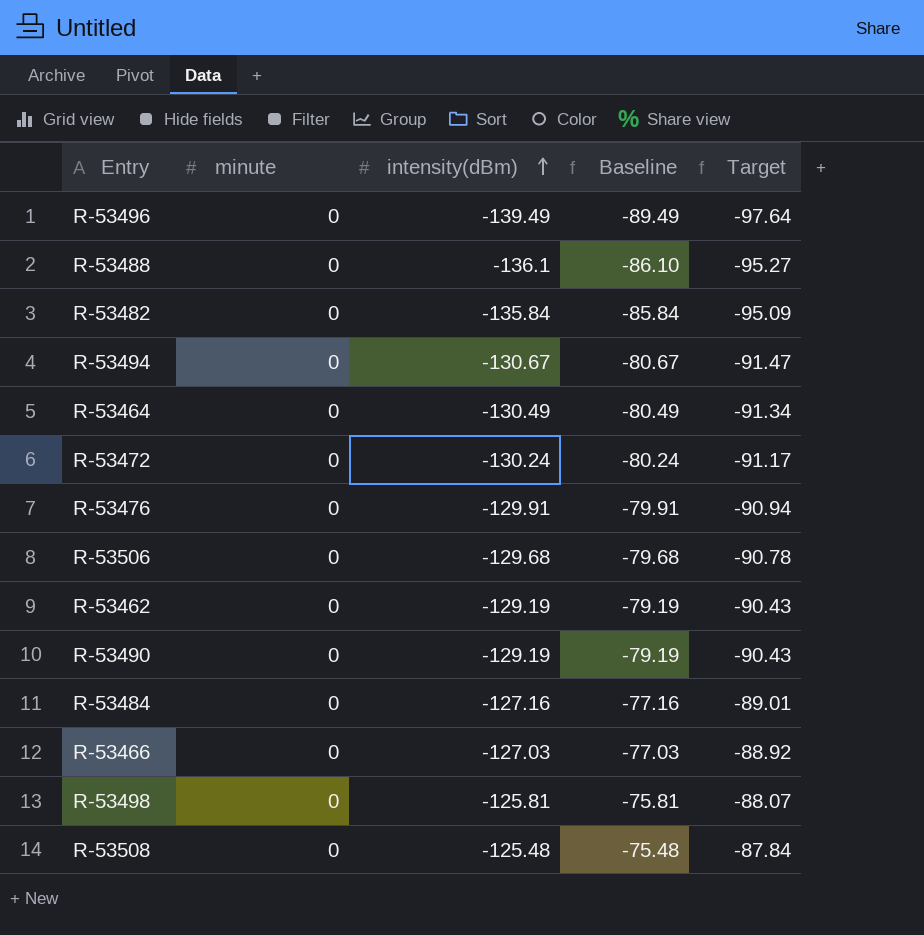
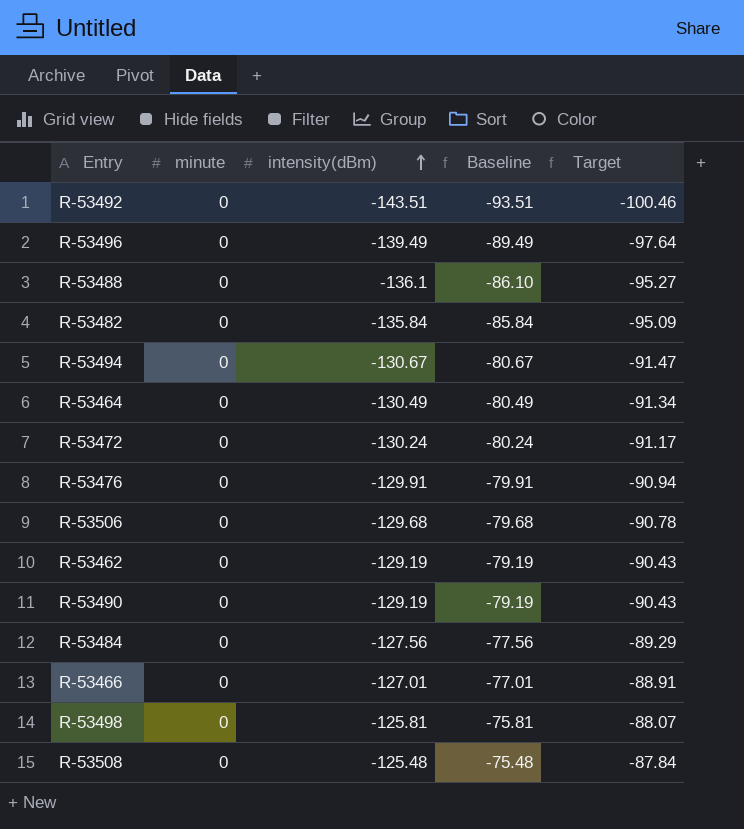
row R-53492: none -> 0 | -143.51 | -93.51 | -100.46
R-53484 | intensity(dBm): -127.16 -> -127.56
R-53484 | Baseline: -77.16 -> -77.56
R-53484 | Target: -89.01 -> -89.29
R-53466 | intensity(dBm): -127.03 -> -127.01
R-53466 | Baseline: -77.03 -> -77.01
R-53466 | Target: -88.92 -> -88.91

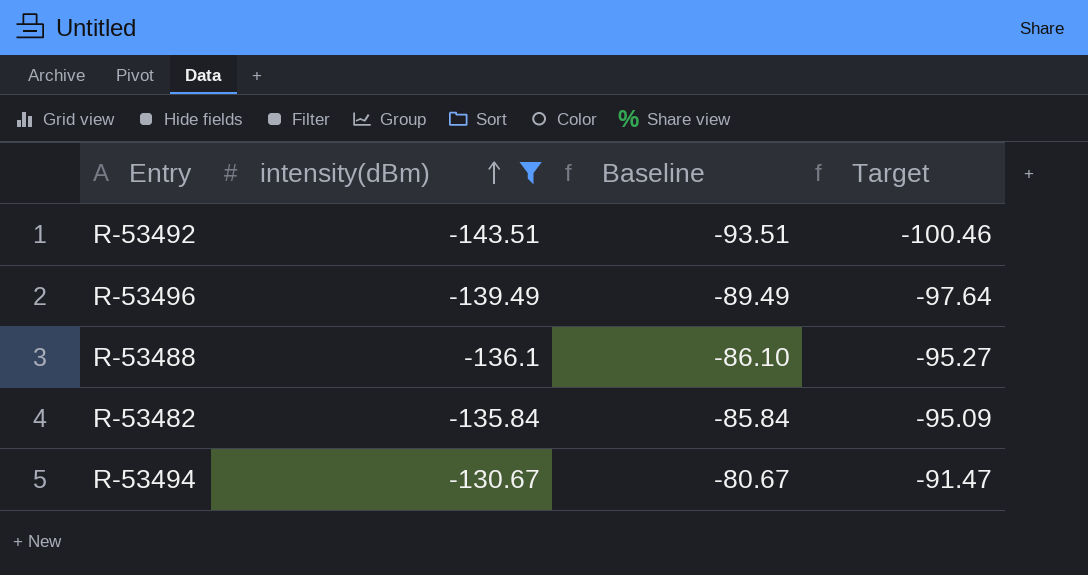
filter: none -> intensity(dBm) <= -130.67
column minute | position: 2 -> none

